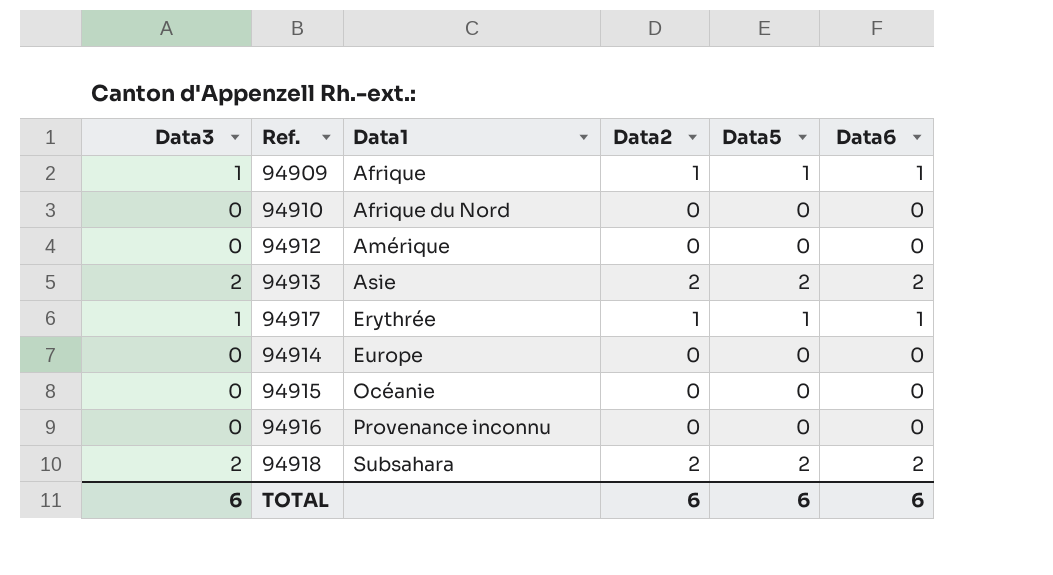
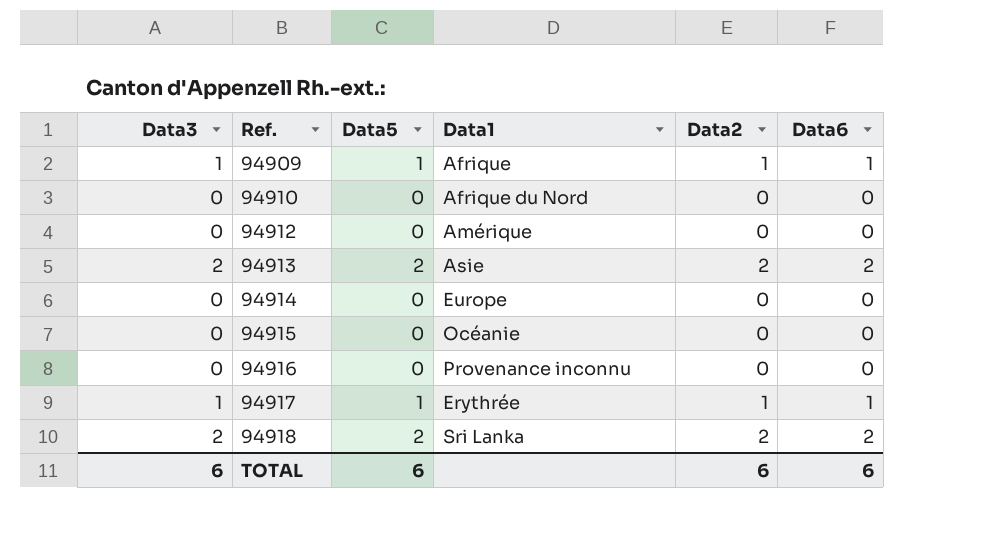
row order: Data1 ascending -> Ref. ascending
column Data5 | position: 5 -> 3
94918 | Data1: Subsahara -> Sri Lanka

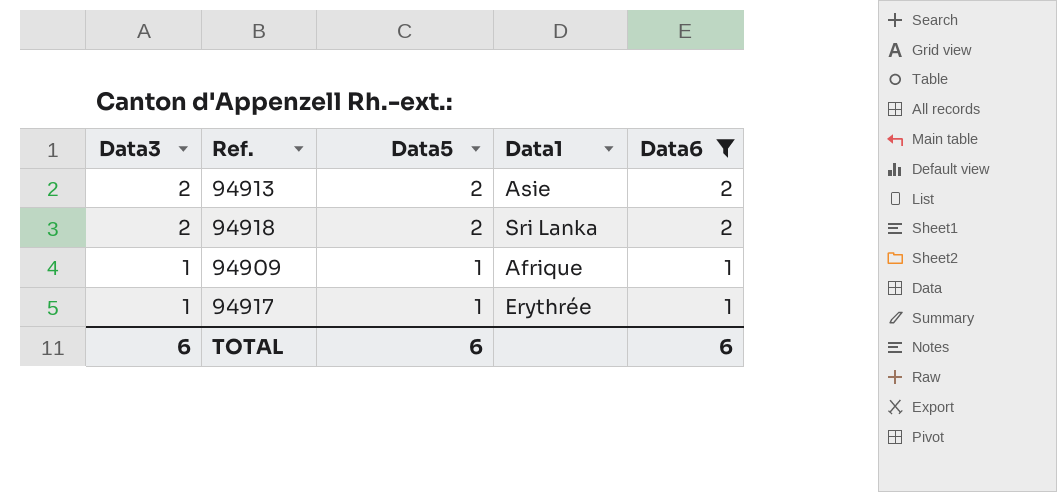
filter: none -> Data6 != 0
row order: Ref. ascending -> Data3 descending
column Data2 | position: 5 -> none

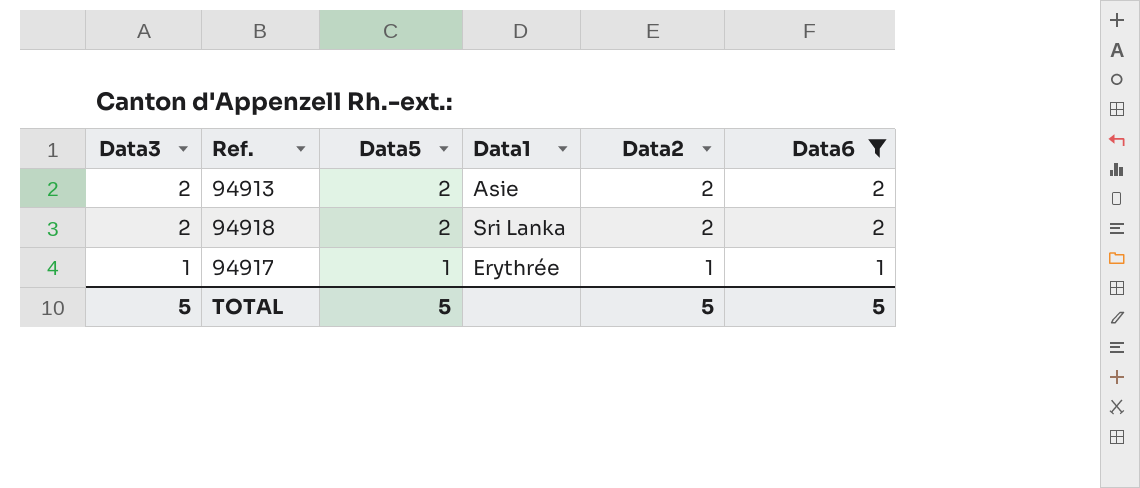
column Data2 | position: none -> 5
row 94909: 1 | 1 | Afrique | 1 -> none
TOTAL | Data3: 6 -> 5
TOTAL | Data5: 6 -> 5
TOTAL | Data6: 6 -> 5

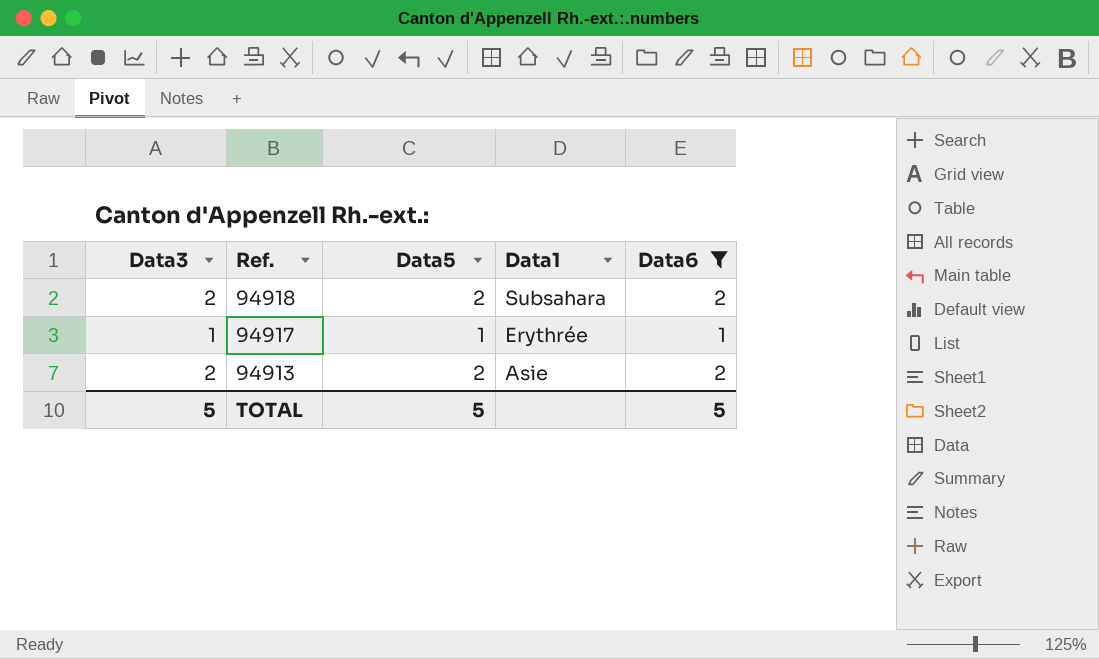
row order: Data3 descending -> Ref. descending
column Data2 | position: 5 -> none
94918 | Data1: Sri Lanka -> Subsahara

